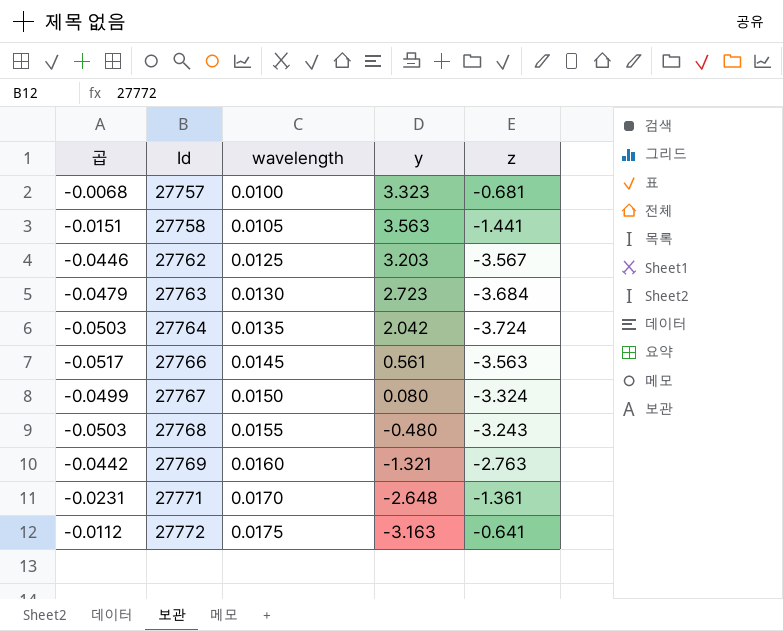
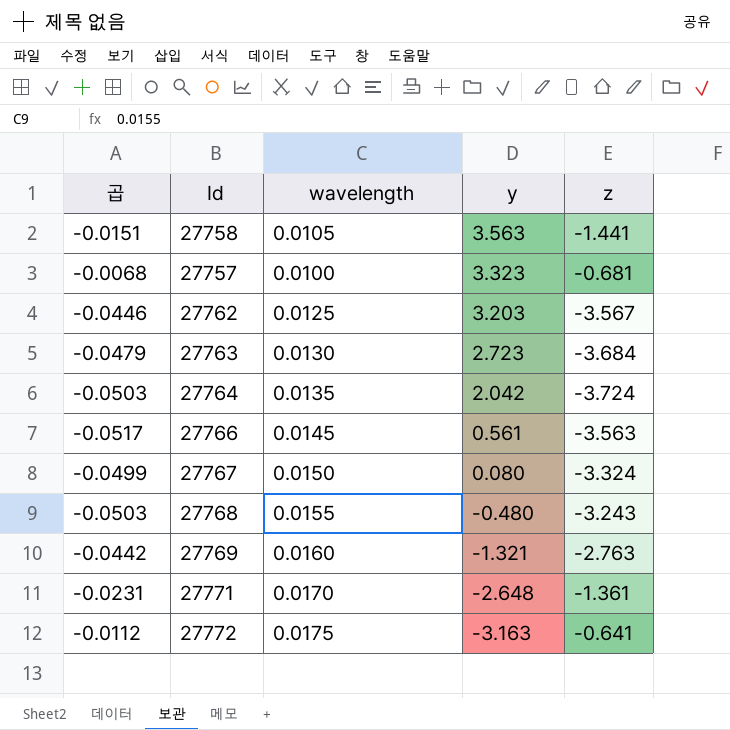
row order: Id ascending -> y descending

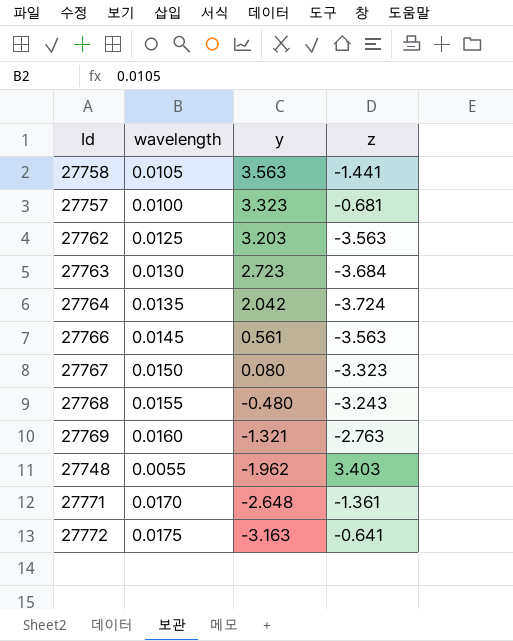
column 곱 | formula: [wavelength] * [z] -> none
27762 | z: -3.567 -> -3.563
27767 | z: -3.324 -> -3.323
row 27748: none -> 0.0055 | -1.962 | 3.403

